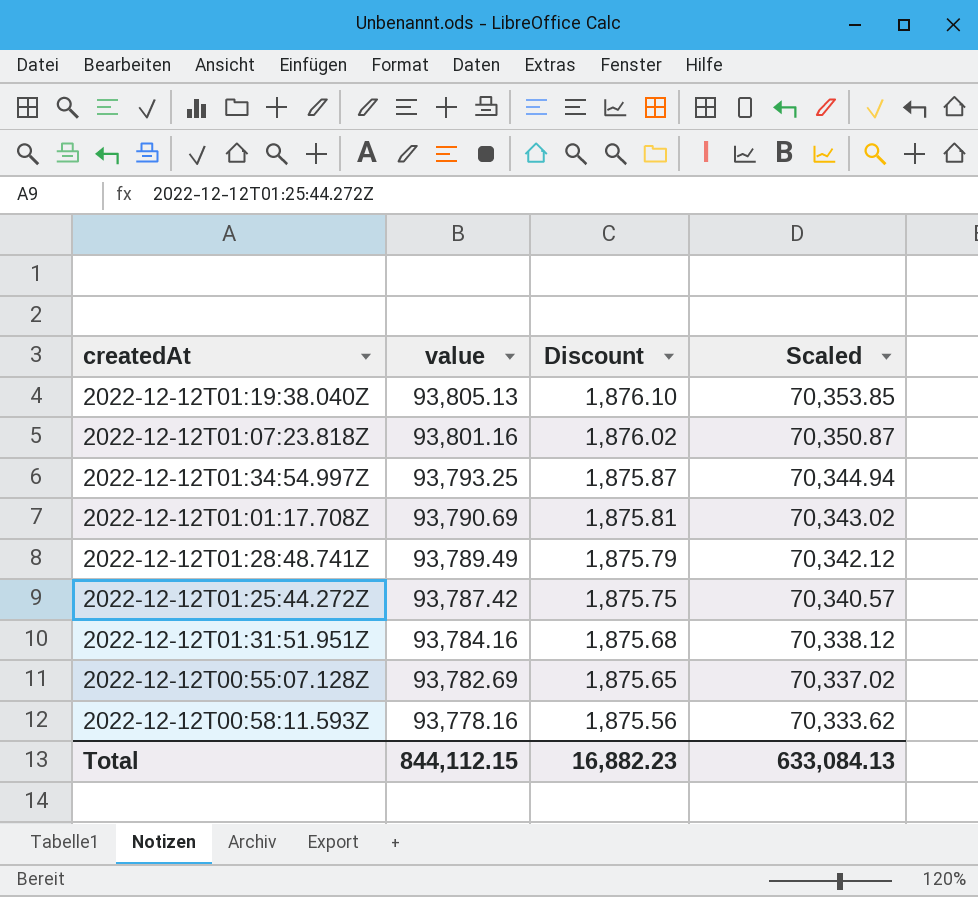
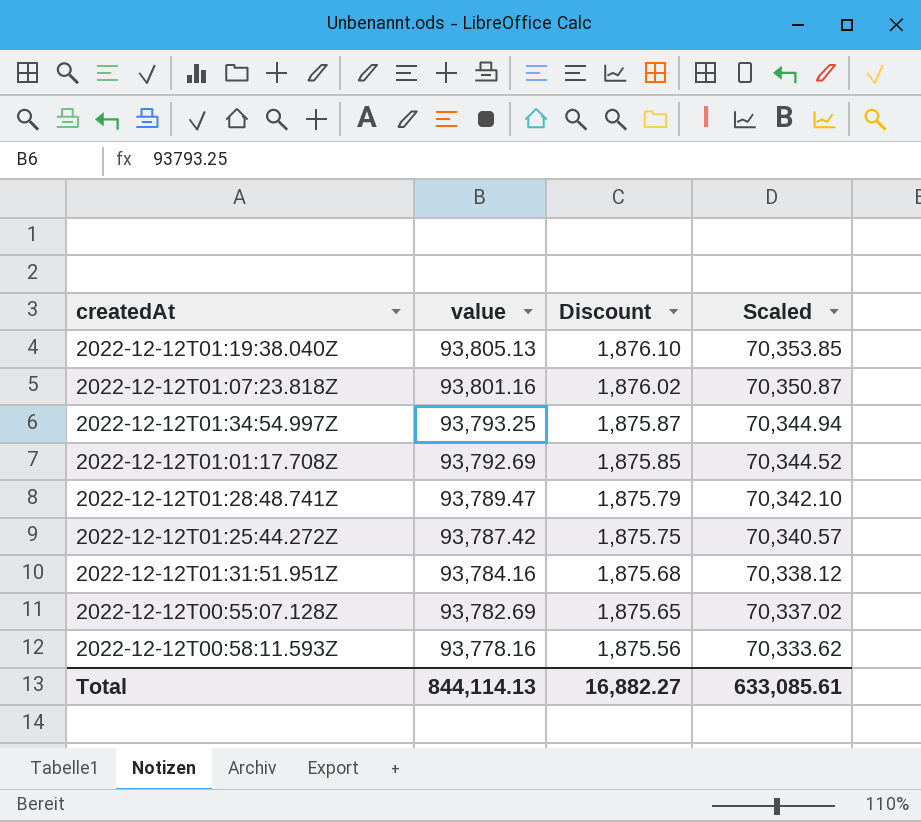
2022-12-12T01:01:17.708Z | value: 93,790.69 -> 93,792.69
2022-12-12T01:01:17.708Z | Discount: 1,875.81 -> 1,875.85
2022-12-12T01:01:17.708Z | Scaled: 70,343.02 -> 70,344.52
2022-12-12T01:28:48.741Z | value: 93,789.49 -> 93,789.47
2022-12-12T01:28:48.741Z | Scaled: 70,342.12 -> 70,342.10
Total | value: 844,112.15 -> 844,114.13
Total | Discount: 16,882.23 -> 16,882.27
Total | Scaled: 633,084.13 -> 633,085.61

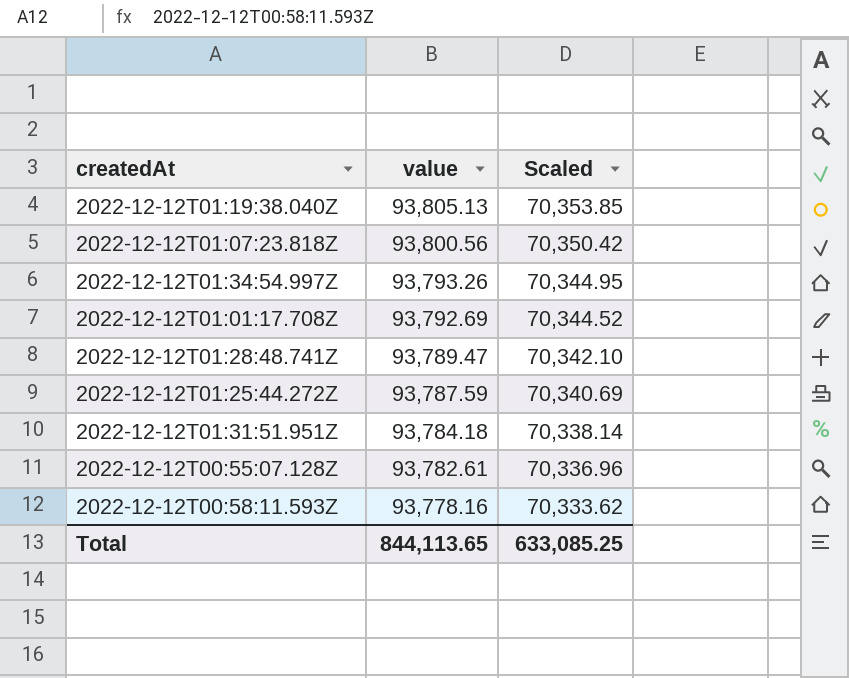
column Discount | formula: [value] * 0.02 -> none
2022-12-12T01:07:23.818Z | value: 93,801.16 -> 93,800.56
2022-12-12T01:07:23.818Z | Scaled: 70,350.87 -> 70,350.42
2022-12-12T01:34:54.997Z | value: 93,793.25 -> 93,793.26
2022-12-12T01:34:54.997Z | Scaled: 70,344.94 -> 70,344.95
2022-12-12T01:25:44.272Z | value: 93,787.42 -> 93,787.59
2022-12-12T01:25:44.272Z | Scaled: 70,340.57 -> 70,340.69
2022-12-12T01:31:51.951Z | value: 93,784.16 -> 93,784.18
2022-12-12T01:31:51.951Z | Scaled: 70,338.12 -> 70,338.14
2022-12-12T00:55:07.128Z | value: 93,782.69 -> 93,782.61
2022-12-12T00:55:07.128Z | Scaled: 70,337.02 -> 70,336.96
Total | value: 844,114.13 -> 844,113.65
Total | Scaled: 633,085.61 -> 633,085.25

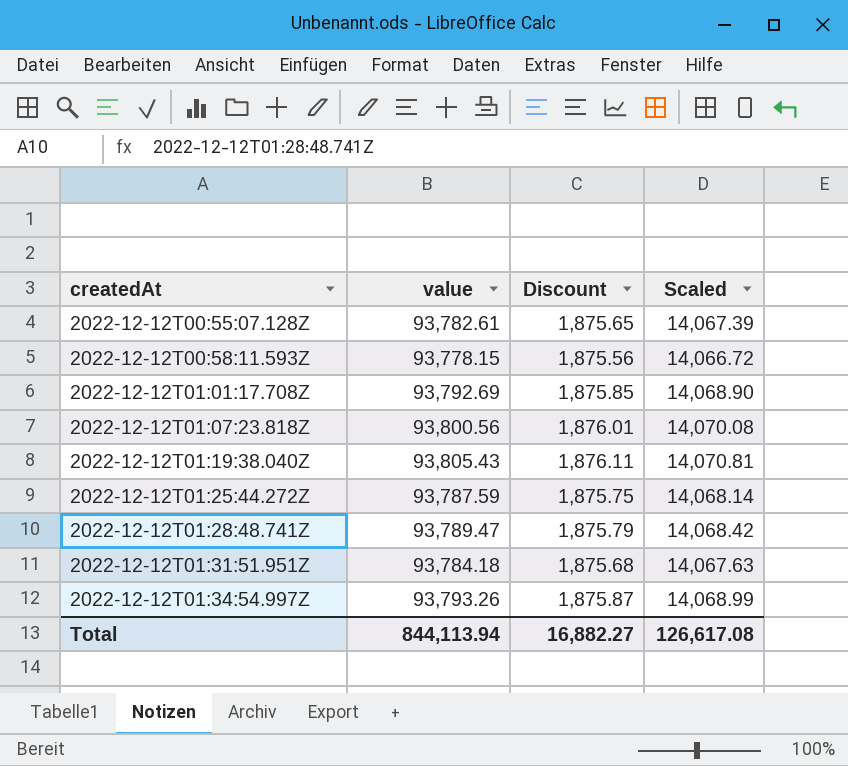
row order: value descending -> createdAt ascending
column Discount | formula: none -> [value] * 0.02
column Scaled | formula: [value] * 0.75 -> [value] * 0.15
2022-12-12T00:58:11.593Z | value: 93,778.16 -> 93,778.15
2022-12-12T01:19:38.040Z | value: 93,805.13 -> 93,805.43
Total | value: 844,113.65 -> 844,113.94
Total | Scaled: 633,085.25 -> 126,617.08

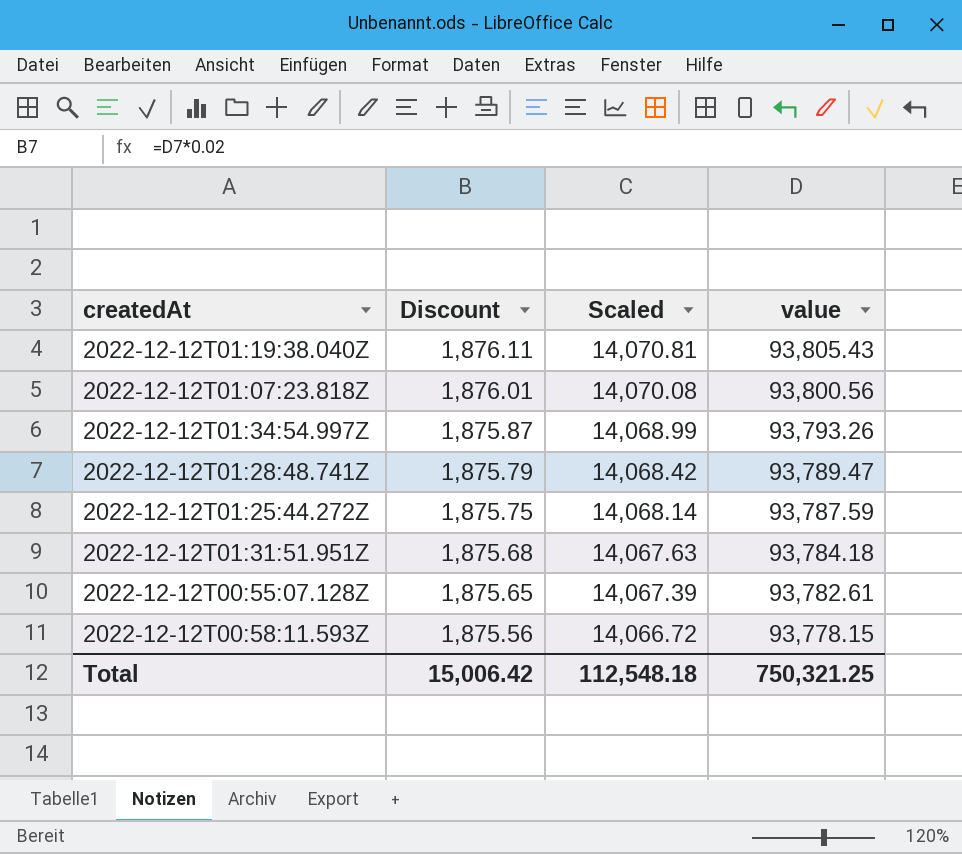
row order: createdAt ascending -> Discount descending
column value | position: 2 -> 4
row 2022-12-12T01:01:17.708Z: 93,792.69 | 1,875.85 | 14,068.90 -> none
Total | Discount: 16,882.27 -> 15,006.42
Total | Scaled: 126,617.08 -> 112,548.18
Total | value: 844,113.94 -> 750,321.25

